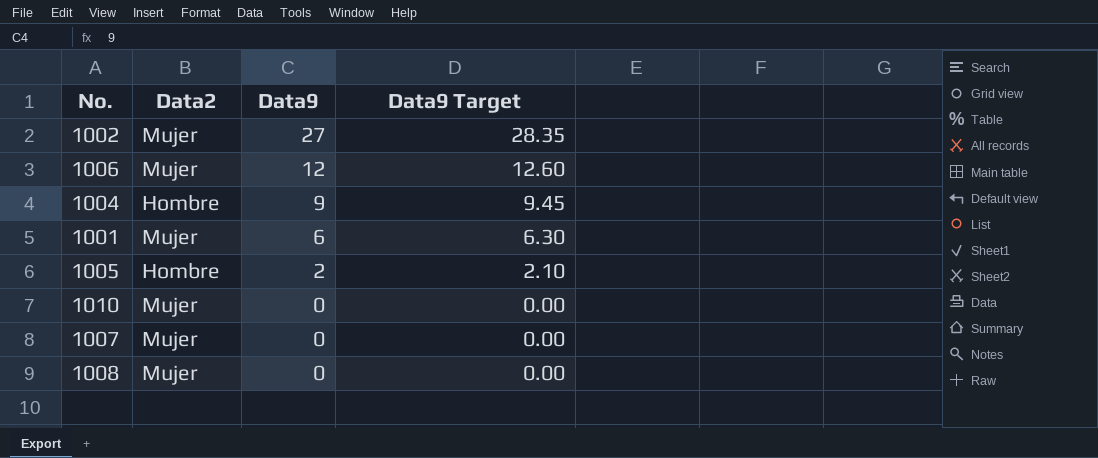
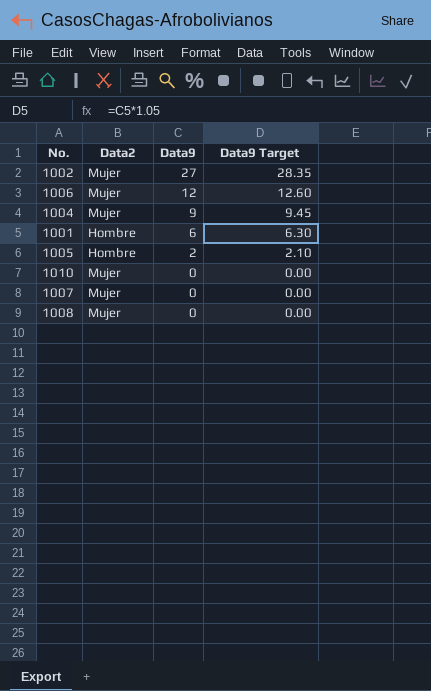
1004 | Data2: Hombre -> Mujer
1001 | Data2: Mujer -> Hombre

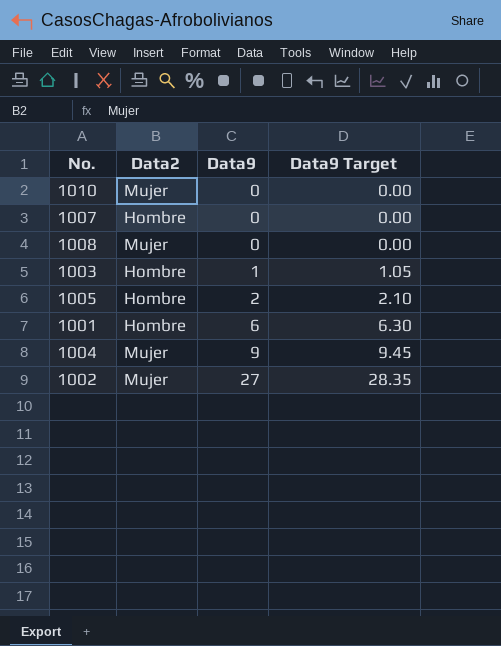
row order: Data9 descending -> Data9 ascending
row 1006: Mujer | 12 | 12.60 -> none
1007 | Data2: Mujer -> Hombre
row 1003: none -> Hombre | 1 | 1.05

